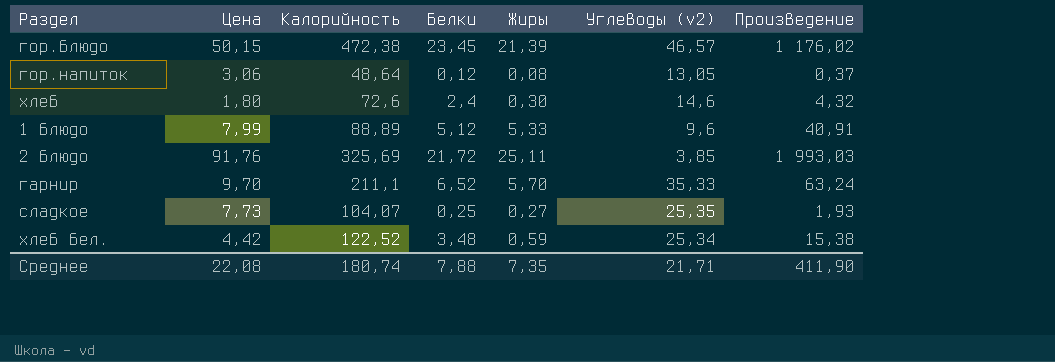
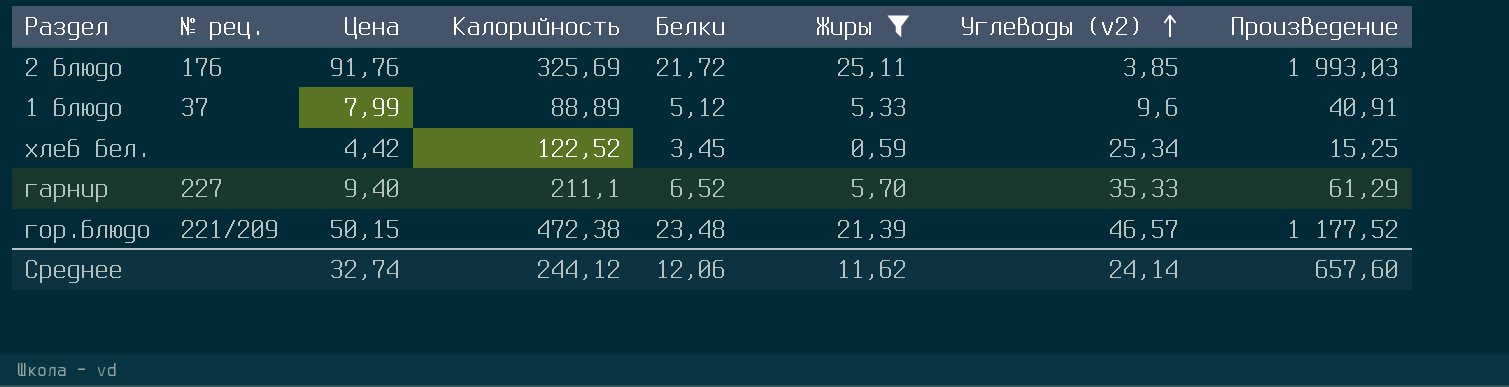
filter: none -> Жиры >= 0,59
row order: none -> Углеводы (v2) ascending
column № рец. | position: none -> 2
хлеб бел. | Белки: 3,48 -> 3,45
хлеб бел. | Произведение: 15,38 -> 15,25
гарнир | Цена: 9,70 -> 9,40
гарнир | Произведение: 63,24 -> 61,29
гор.блюдо | Белки: 23,45 -> 23,48
гор.блюдо | Произведение: 1 176,02 -> 1 177,52
Среднее | Цена: 22,08 -> 32,74
Среднее | Калорийность: 180,74 -> 244,12
Среднее | Белки: 7,88 -> 12,06
Среднее | Жиры: 7,35 -> 11,62
Среднее | Углеводы (v2): 21,71 -> 24,14
Среднее | Произведение: 411,90 -> 657,60

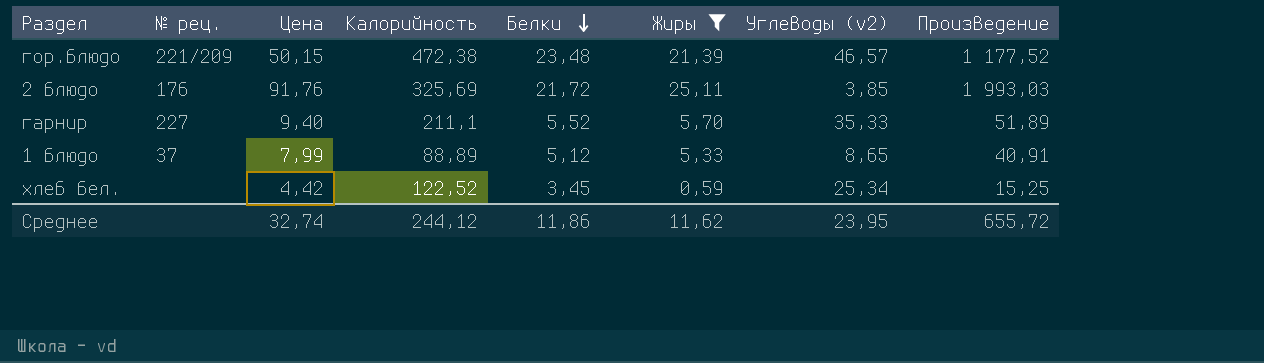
row order: Углеводы (v2) ascending -> Белки descending
гарнир | Белки: 6,52 -> 5,52
гарнир | Произведение: 61,29 -> 51,89
1 блюдо | Углеводы (v2): 9,6 -> 8,65
Среднее | Белки: 12,06 -> 11,86
Среднее | Углеводы (v2): 24,14 -> 23,95
Среднее | Произведение: 657,60 -> 655,72

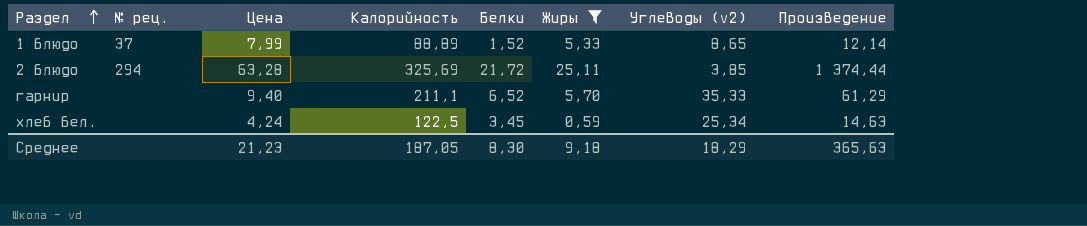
row order: Белки descending -> Раздел ascending
row гор.блюдо: 221/209 | 50,15 | 472,38 | 23,48 | 21,39 | 46,57 | 1 177,52 -> none
1 блюдо | Белки: 5,12 -> 1,52
1 блюдо | Произведение: 40,91 -> 12,14
2 блюдо | № рец.: 176 -> 294
2 блюдо | Цена: 91,76 -> 63,28
2 блюдо | Произведение: 1 993,03 -> 1 374,44
гарнир | № рец.: 227 -> none
гарнир | Белки: 5,52 -> 6,52
гарнир | Произведение: 51,89 -> 61,29
хлеб бел. | Цена: 4,42 -> 4,24
хлеб бел. | Калорийность: 122,52 -> 122,5
хлеб бел. | Произведение: 15,25 -> 14,63
Среднее | Цена: 32,74 -> 21,23
Среднее | Калорийность: 244,12 -> 187,05
Среднее | Белки: 11,86 -> 8,30
Среднее | Жиры: 11,62 -> 9,18
Среднее | Углеводы (v2): 23,95 -> 18,29
Среднее | Произведение: 655,72 -> 365,63

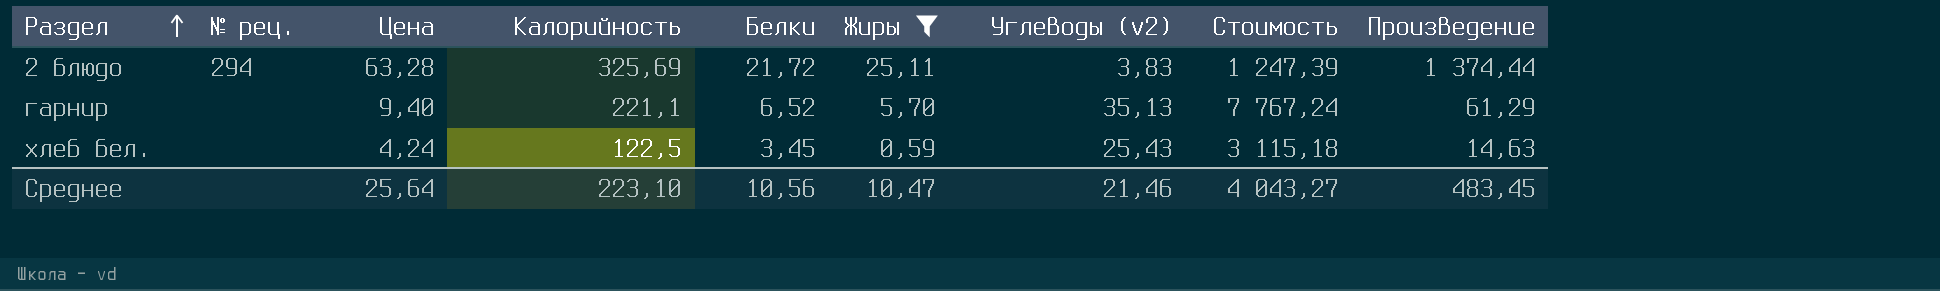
column Стоимость | formula: none -> [Калорийность] * [Углеводы (v2)]
row 1 блюдо: 37 | 7,99 | 88,89 | 1,52 | 5,33 | 8,65 | 12,14 -> none
2 блюдо | Углеводы (v2): 3,85 -> 3,83
гарнир | Калорийность: 211,1 -> 221,1
гарнир | Углеводы (v2): 35,33 -> 35,13
хлеб бел. | Углеводы (v2): 25,34 -> 25,43
Среднее | Цена: 21,23 -> 25,64
Среднее | Калорийность: 187,05 -> 223,10
Среднее | Белки: 8,30 -> 10,56
Среднее | Жиры: 9,18 -> 10,47
Среднее | Углеводы (v2): 18,29 -> 21,46
Среднее | Произведение: 365,63 -> 483,45

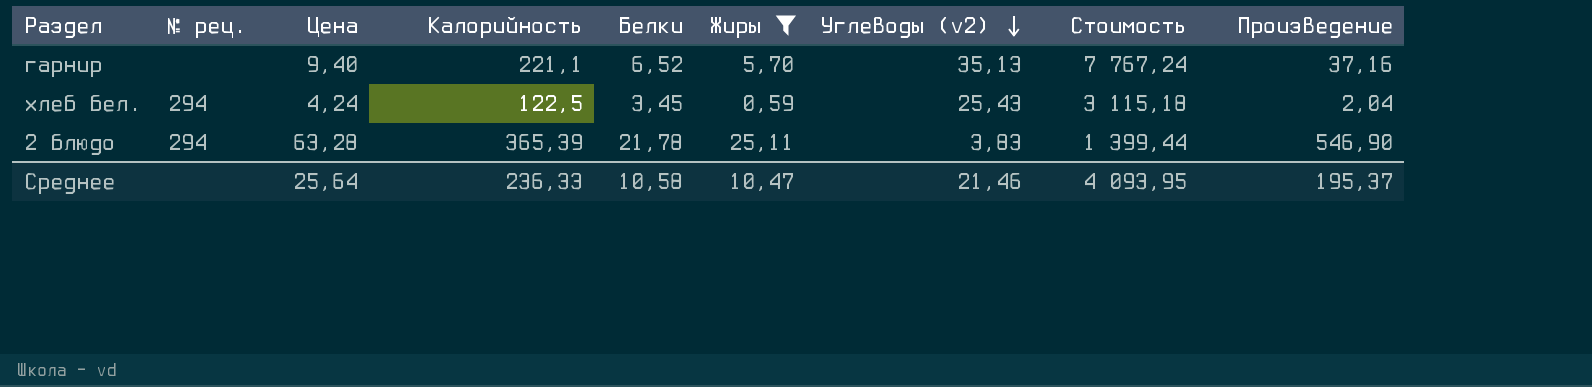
row order: Раздел ascending -> Углеводы (v2) descending
column Произведение | formula: [Цена] * [Белки] -> [Белки] * [Жиры]
хлеб бел. | № рец.: none -> 294
2 блюдо | Калорийность: 325,69 -> 365,39
2 блюдо | Белки: 21,72 -> 21,78
2 блюдо | Стоимость: 1 247,39 -> 1 399,44
Среднее | Калорийность: 223,10 -> 236,33
Среднее | Белки: 10,56 -> 10,58
Среднее | Стоимость: 4 043,27 -> 4 093,95
Среднее | Произведение: 483,45 -> 195,37

